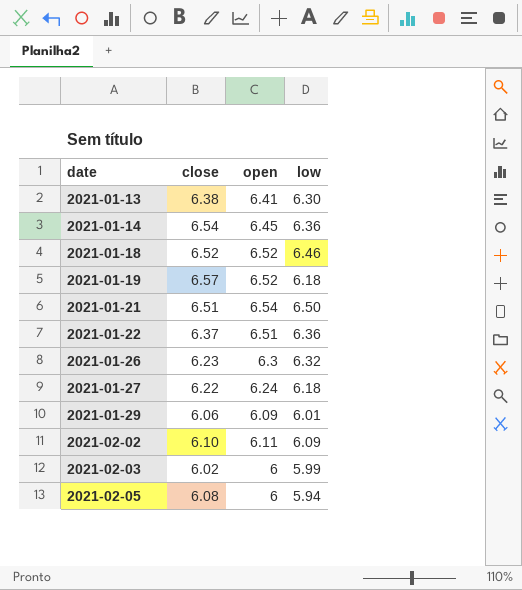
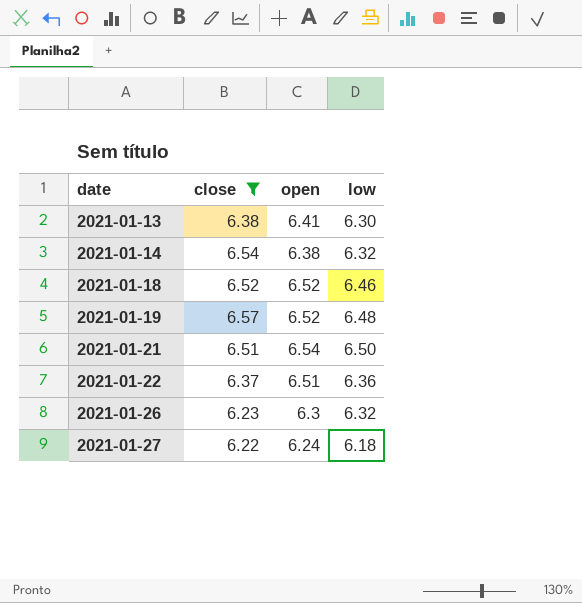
filter: none -> close >= 6.22
2021-01-14 | open: 6.45 -> 6.38
2021-01-14 | low: 6.36 -> 6.32
2021-01-19 | low: 6.18 -> 6.48

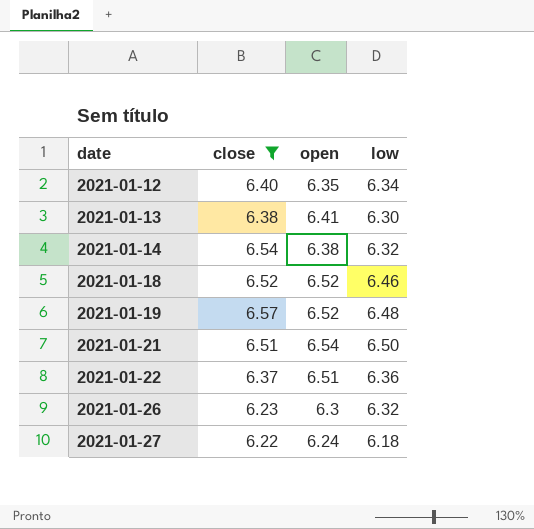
row 2021-01-12: none -> 6.40 | 6.35 | 6.34

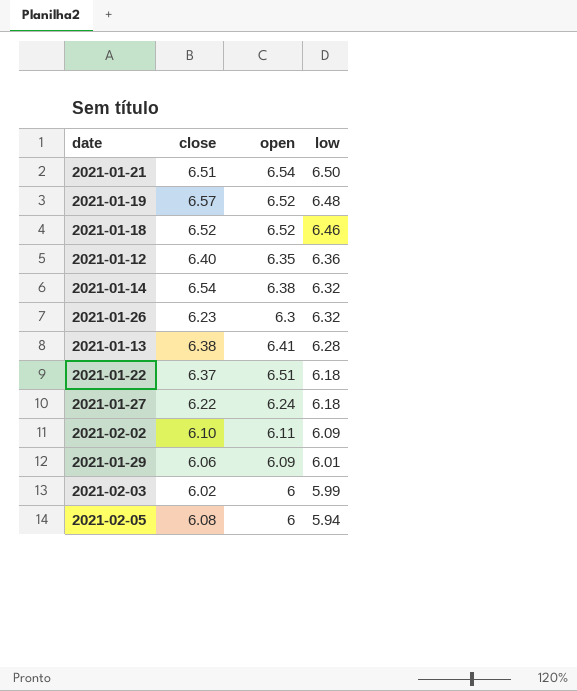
filter: close >= 6.22 -> none
row order: date ascending -> low descending
2021-01-12 | low: 6.34 -> 6.36
2021-01-13 | low: 6.30 -> 6.28
2021-01-22 | low: 6.36 -> 6.18

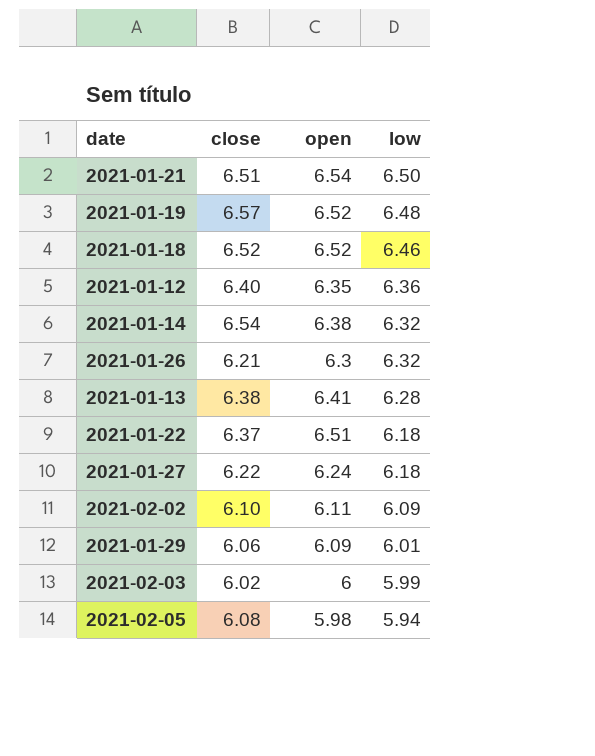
2021-01-26 | close: 6.23 -> 6.21
2021-02-05 | open: 6 -> 5.98

